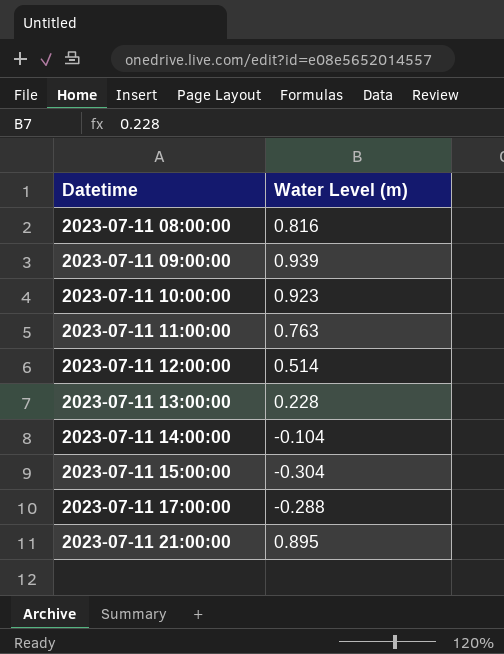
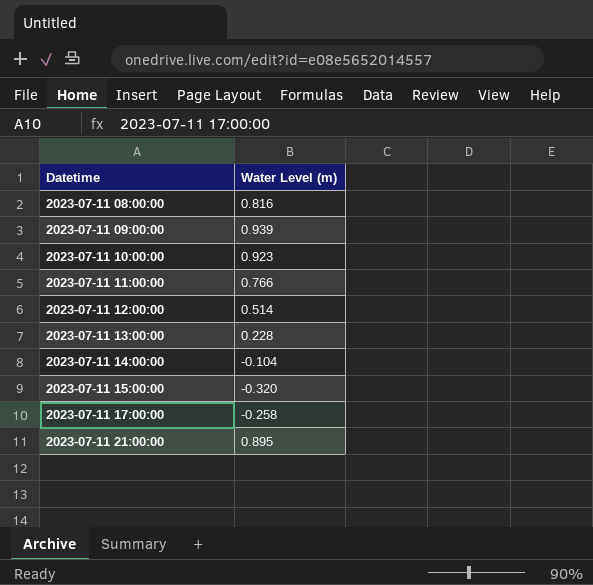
2023-07-11 11:00:00 | Water Level (m): 0.763 -> 0.766
2023-07-11 15:00:00 | Water Level (m): -0.304 -> -0.320
2023-07-11 17:00:00 | Water Level (m): -0.288 -> -0.258

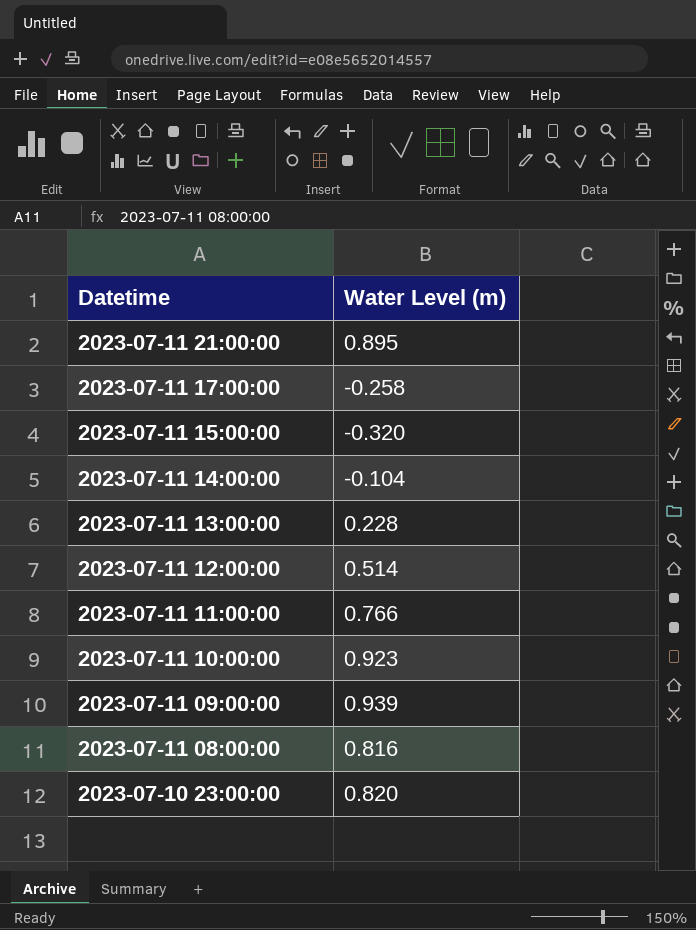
row order: Datetime ascending -> Datetime descending
row 2023-07-10 23:00:00: none -> 0.820

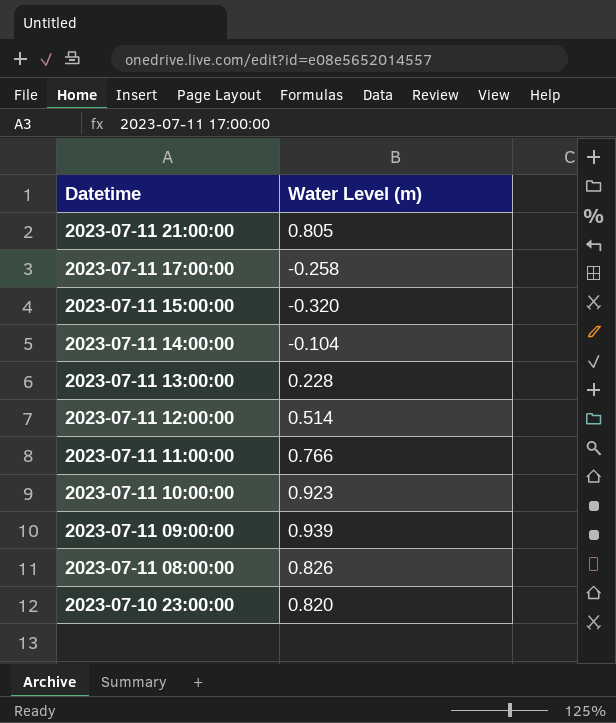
2023-07-11 21:00:00 | Water Level (m): 0.895 -> 0.805
2023-07-11 08:00:00 | Water Level (m): 0.816 -> 0.826

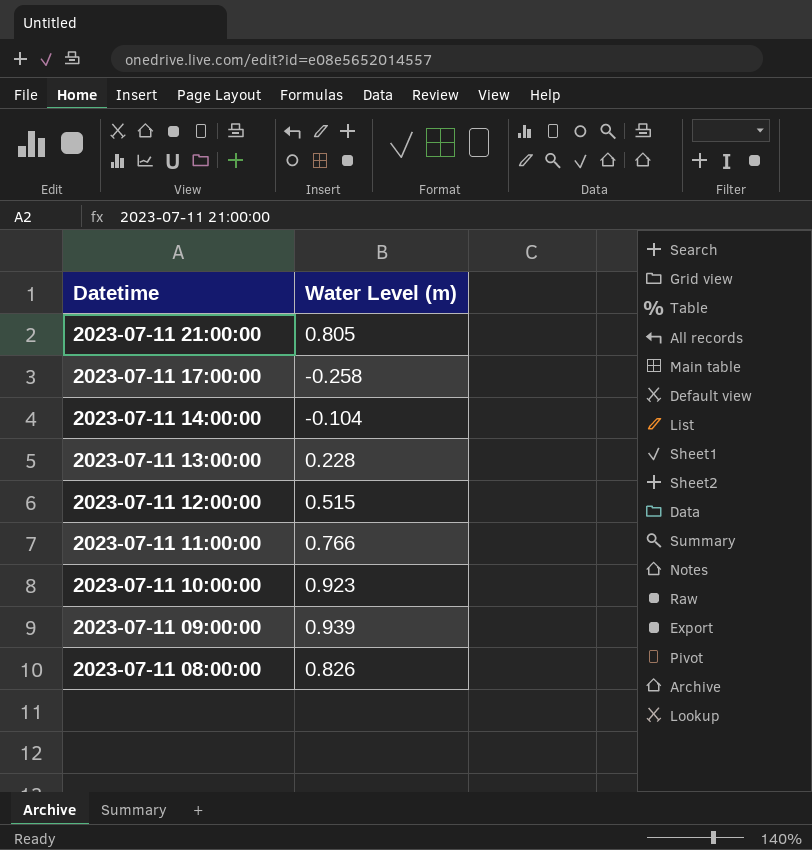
row 2023-07-11 15:00:00: -0.320 -> none
row 2023-07-10 23:00:00: 0.820 -> none
2023-07-11 12:00:00 | Water Level (m): 0.514 -> 0.515

